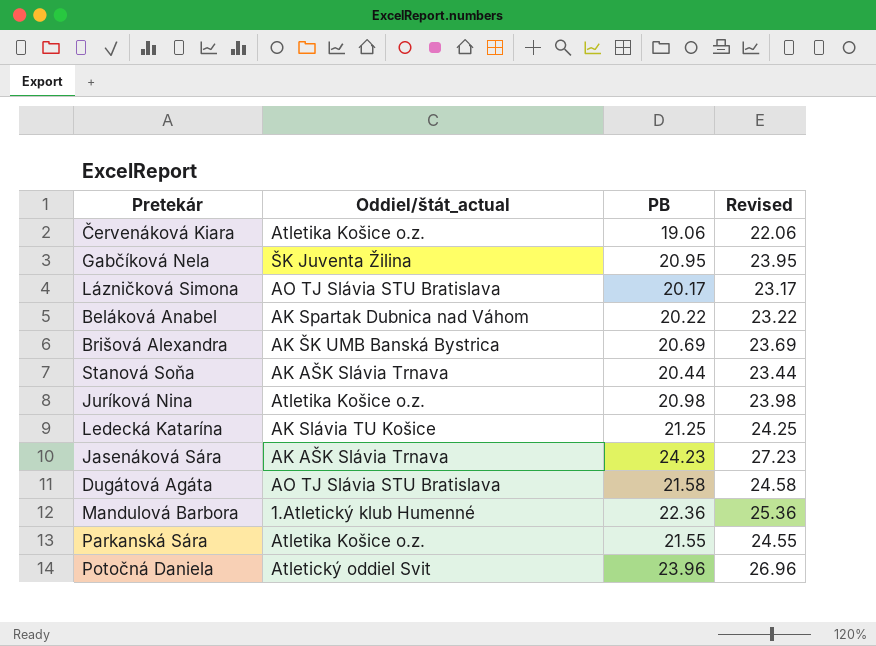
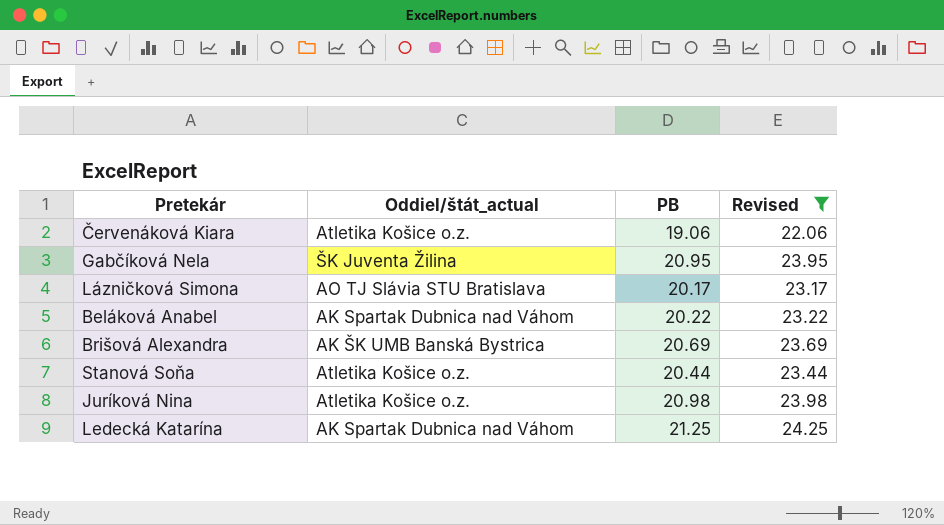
filter: none -> Revised <= 24.25
Stanová Soňa | Oddiel/štát_actual: AK AŠK Slávia Trnava -> Atletika Košice o.z.
Ledecká Katarína | Oddiel/štát_actual: AK Slávia TU Košice -> AK Spartak Dubnica nad Váhom

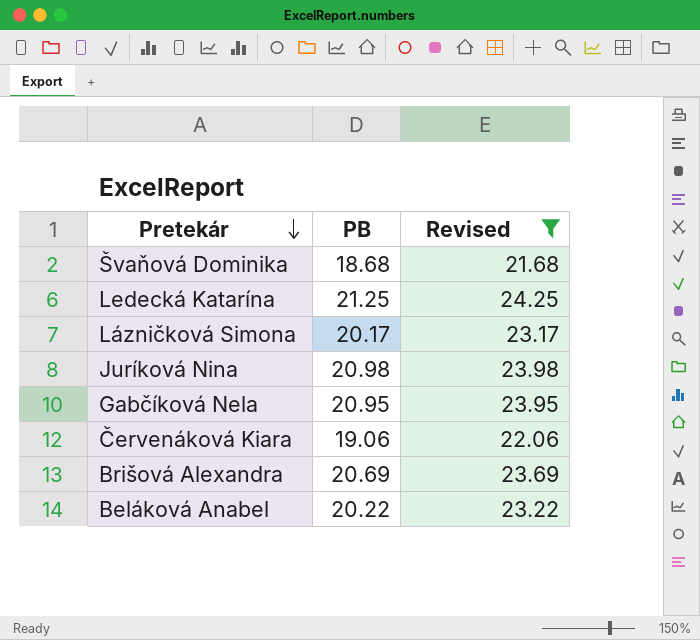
row order: none -> Pretekár descending
column Oddiel/štát_actual | position: 2 -> none
row Stanová Soňa: Atletika Košice o.z. | 20.44 | 23.44 -> none
row Švaňová Dominika: none -> 18.68 | 21.68

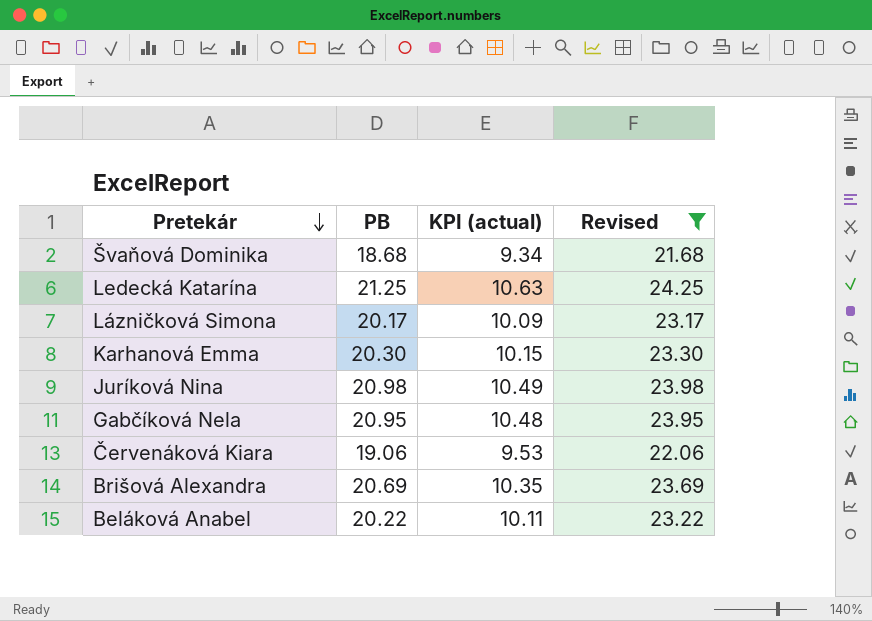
column KPI (actual) | formula: none -> [PB] * 0.5
row Karhanová Emma: none -> 20.30 | 10.15 | 23.30

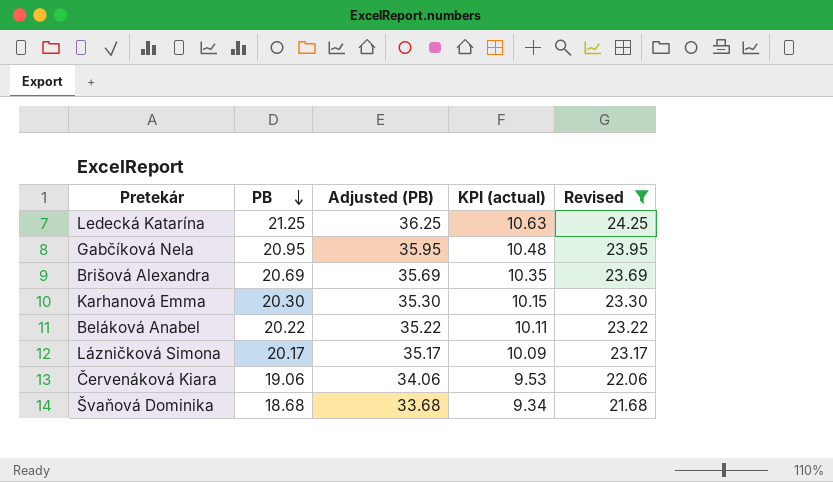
row order: Pretekár descending -> PB descending
column Adjusted (PB) | formula: none -> [PB] + 15
row Juríková Nina: 20.98 | 10.49 | 23.98 -> none

